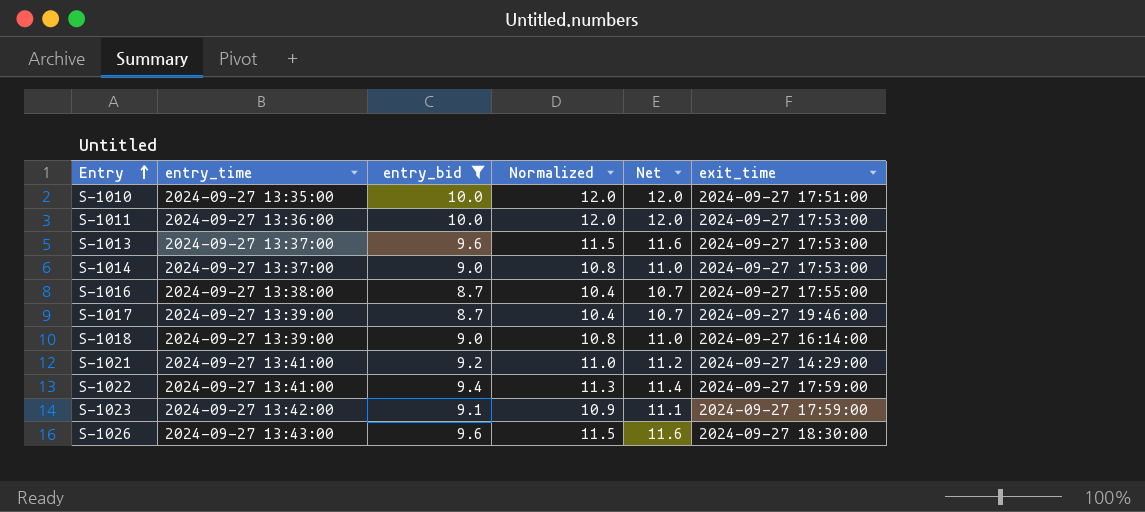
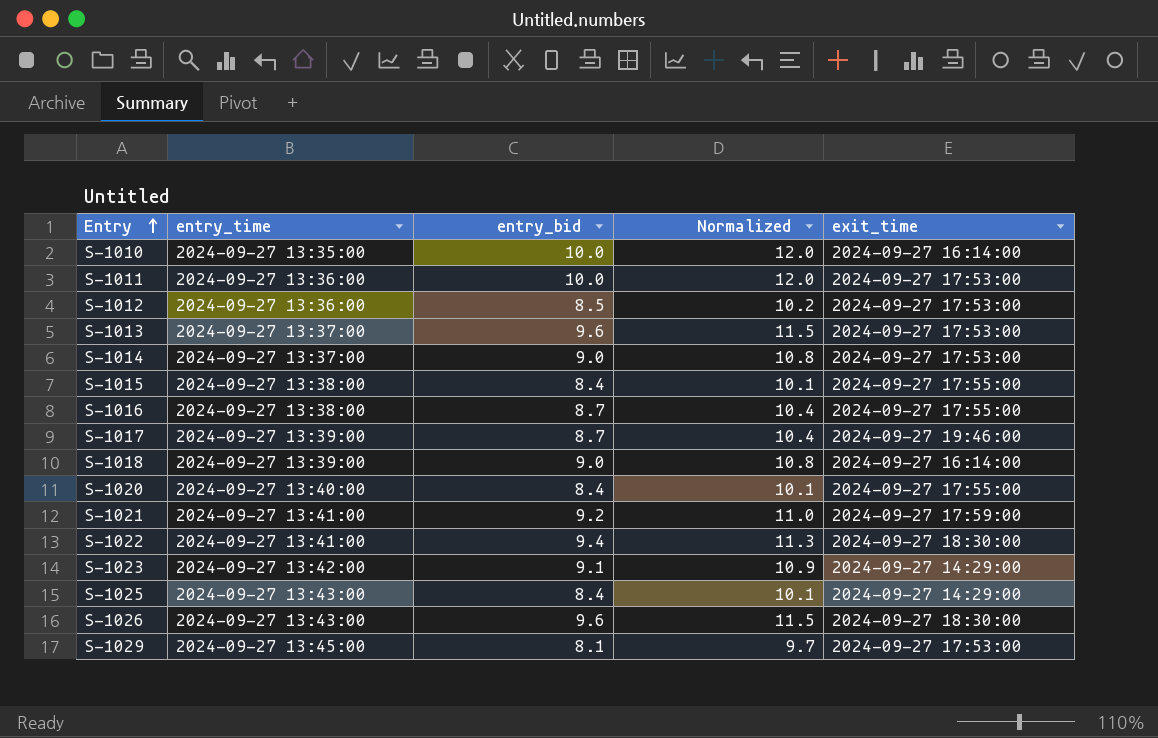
filter: entry_bid >= 8.7 -> none
column Net | formula: [entry_bid] + 2 -> none
S-1010 | exit_time: 2024-09-27 17:51:00 -> 2024-09-27 16:14:00
S-1021 | exit_time: 2024-09-27 14:29:00 -> 2024-09-27 17:59:00
S-1022 | exit_time: 2024-09-27 17:59:00 -> 2024-09-27 18:30:00
S-1023 | exit_time: 2024-09-27 17:59:00 -> 2024-09-27 14:29:00

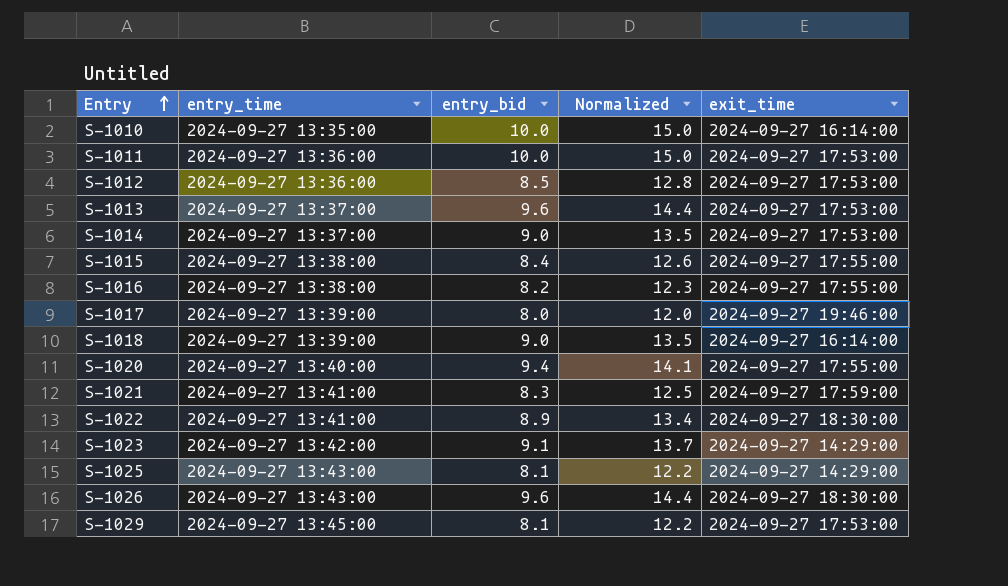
column Normalized | formula: [entry_bid] * 1.2 -> [entry_bid] * 1.5
S-1016 | entry_bid: 8.7 -> 8.2
S-1017 | entry_bid: 8.7 -> 8.0
S-1020 | entry_bid: 8.4 -> 9.4
S-1021 | entry_bid: 9.2 -> 8.3
S-1022 | entry_bid: 9.4 -> 8.9
S-1025 | entry_bid: 8.4 -> 8.1

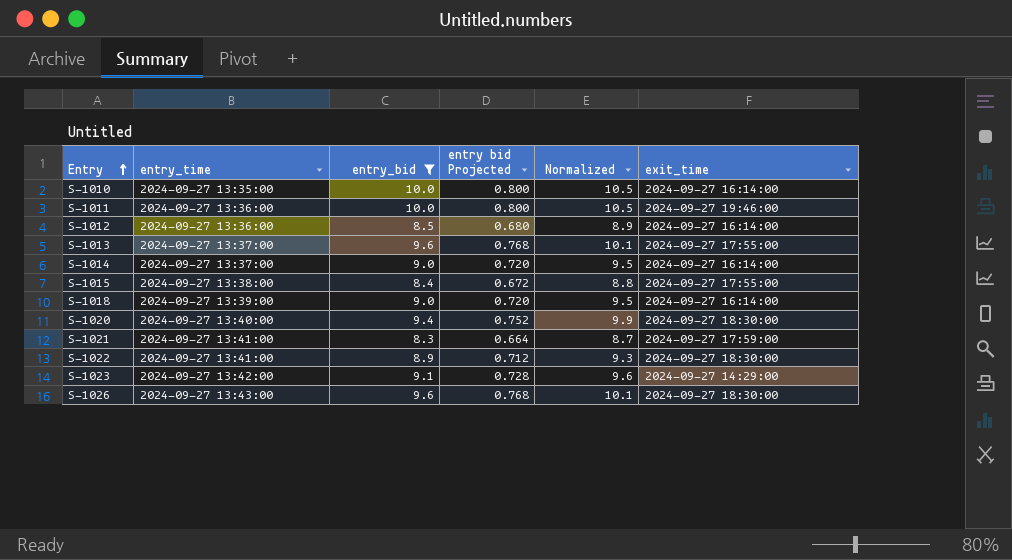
filter: none -> entry_bid >= 8.3
column entry bid Projected | formula: none -> [entry_bid] * 0.08
column Normalized | formula: [entry_bid] * 1.5 -> [entry_bid] * 1.05
S-1011 | exit_time: 2024-09-27 17:53:00 -> 2024-09-27 19:46:00
S-1012 | exit_time: 2024-09-27 17:53:00 -> 2024-09-27 16:14:00
S-1013 | exit_time: 2024-09-27 17:53:00 -> 2024-09-27 17:55:00
S-1014 | exit_time: 2024-09-27 17:53:00 -> 2024-09-27 16:14:00
S-1020 | exit_time: 2024-09-27 17:55:00 -> 2024-09-27 18:30:00

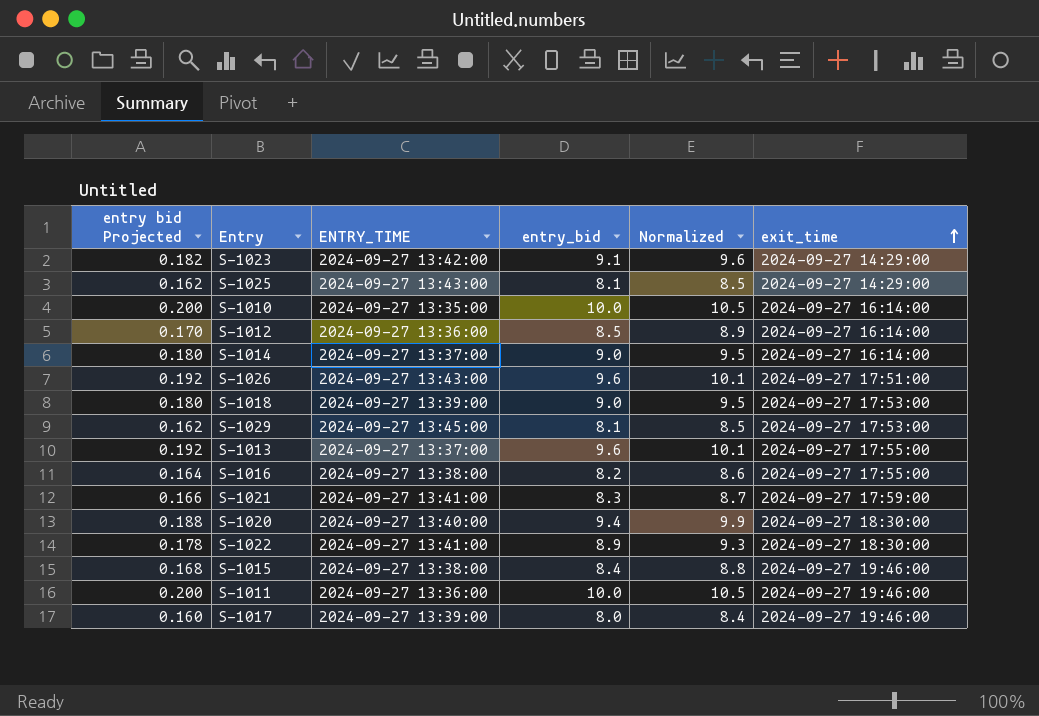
filter: entry_bid >= 8.3 -> none
row order: Entry ascending -> exit_time ascending
column entry bid Projected | formula: [entry_bid] * 0.08 -> [entry_bid] * 0.02
column entry bid Projected | position: 4 -> 1
column name: entry_time -> ENTRY_TIME
S-1026 | exit_time: 2024-09-27 18:30:00 -> 2024-09-27 17:51:00
S-1018 | exit_time: 2024-09-27 16:14:00 -> 2024-09-27 17:53:00
S-1015 | exit_time: 2024-09-27 17:55:00 -> 2024-09-27 19:46:00

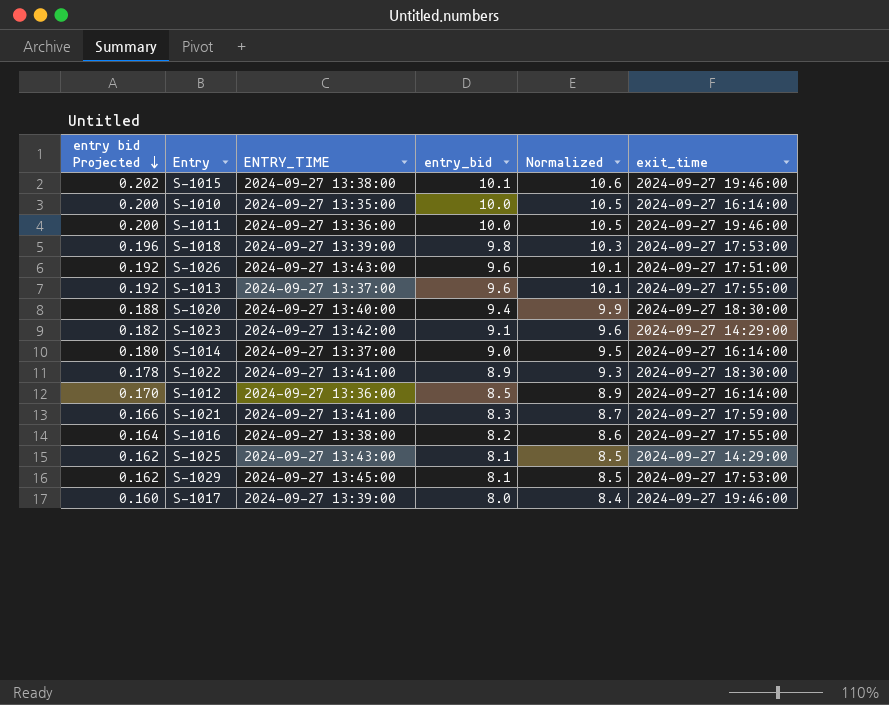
row order: exit_time ascending -> entry bid Projected descending
S-1015 | entry bid Projected: 0.168 -> 0.202
S-1015 | entry_bid: 8.4 -> 10.1
S-1015 | Normalized: 8.8 -> 10.6
S-1018 | entry bid Projected: 0.180 -> 0.196
S-1018 | entry_bid: 9.0 -> 9.8
S-1018 | Normalized: 9.5 -> 10.3

